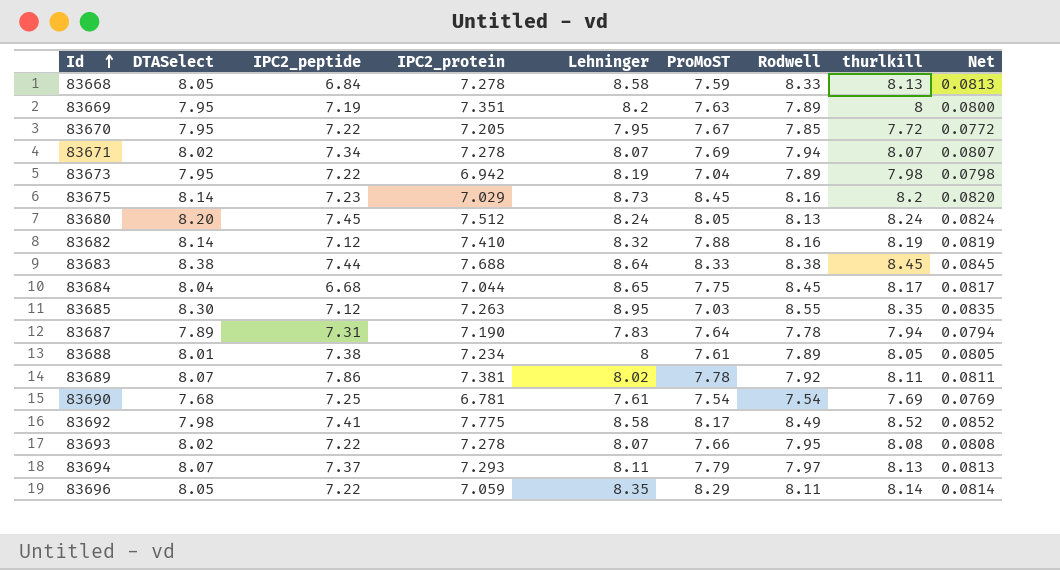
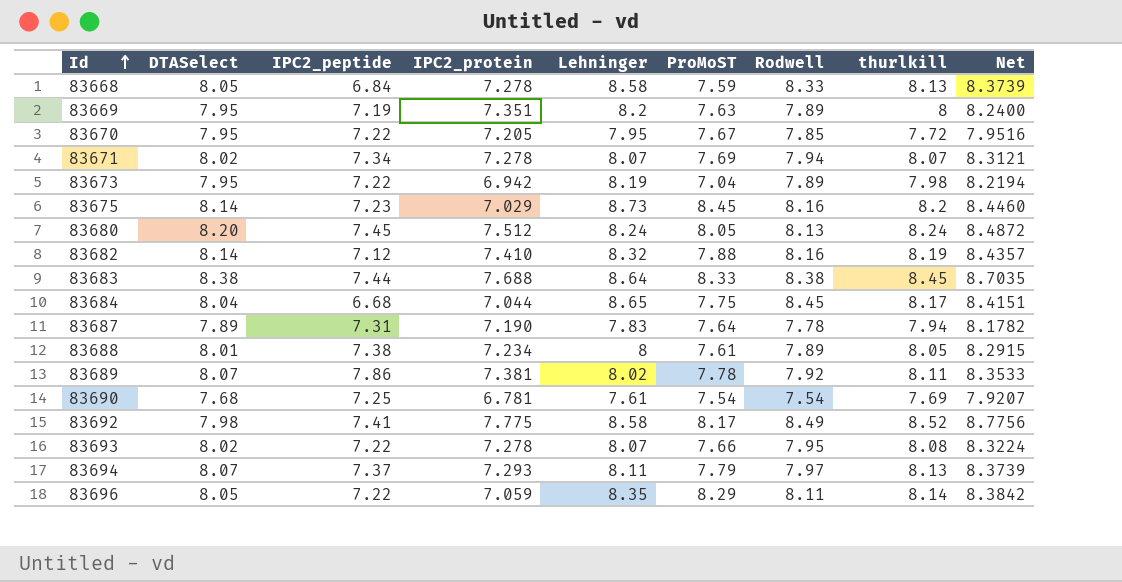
column Net | formula: [thurlkill] * 0.01 -> [thurlkill] * 1.03
row 83685: 8.30 | 7.12 | 7.263 | 8.95 | 7.03 | 8.55 | 8.35 | 0.0835 -> none

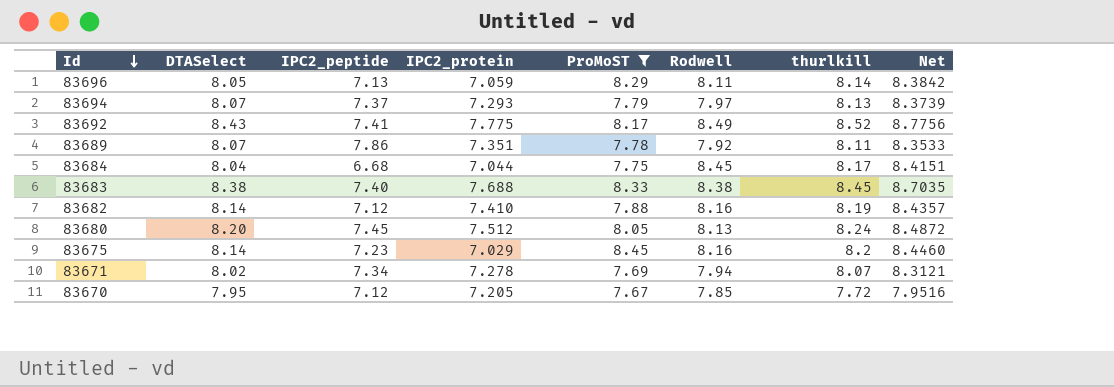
filter: none -> ProMoST >= 7.67
row order: Id ascending -> Id descending
column Lehninger | position: 5 -> none
83696 | IPC2_peptide: 7.22 -> 7.13
83692 | DTASelect: 7.98 -> 8.43
83689 | IPC2_protein: 7.381 -> 7.351
83683 | IPC2_peptide: 7.44 -> 7.40
83670 | IPC2_peptide: 7.22 -> 7.12

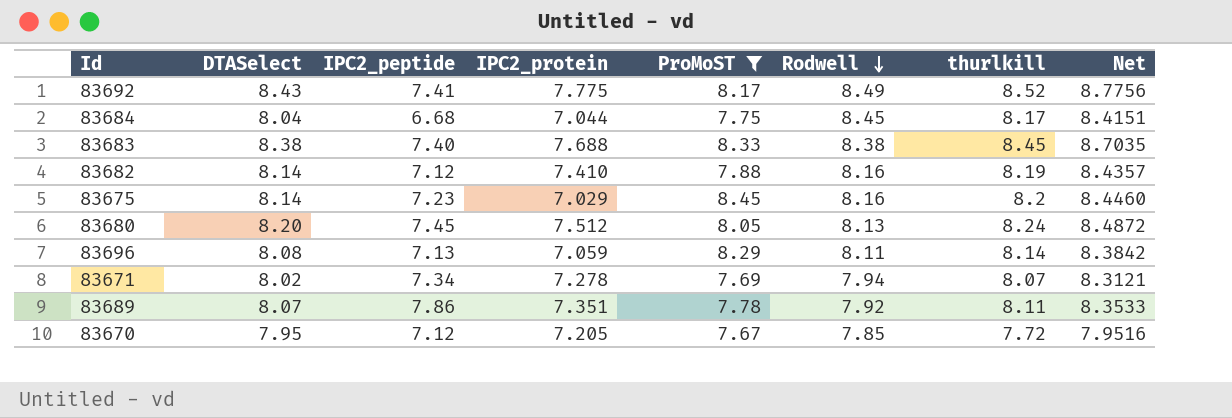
row order: Id descending -> Rodwell descending
row 83694: 8.07 | 7.37 | 7.293 | 7.79 | 7.97 | 8.13 | 8.3739 -> none
83696 | DTASelect: 8.05 -> 8.08

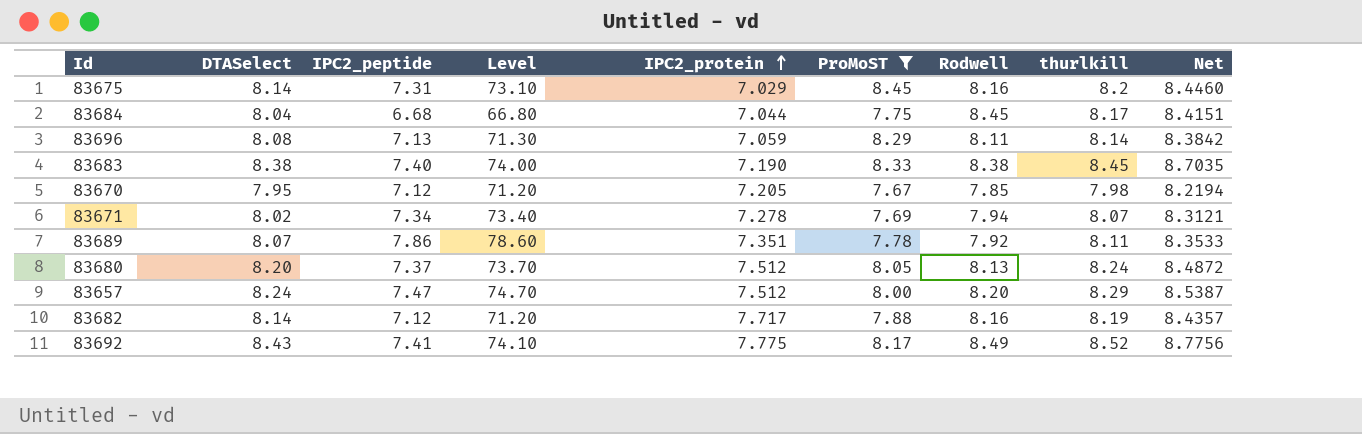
row order: Rodwell descending -> IPC2_protein ascending
column Level | formula: none -> [IPC2_peptide] * 10
83675 | IPC2_peptide: 7.23 -> 7.31
83683 | IPC2_protein: 7.688 -> 7.190
83670 | thurlkill: 7.72 -> 7.98
83670 | Net: 7.9516 -> 8.2194
83680 | IPC2_peptide: 7.45 -> 7.37
row 83657: none -> 8.24 | 7.47 | 74.70 | 7.512 | 8.00 | 8.20 | 8.29 | 8.5387
83682 | IPC2_protein: 7.410 -> 7.717

